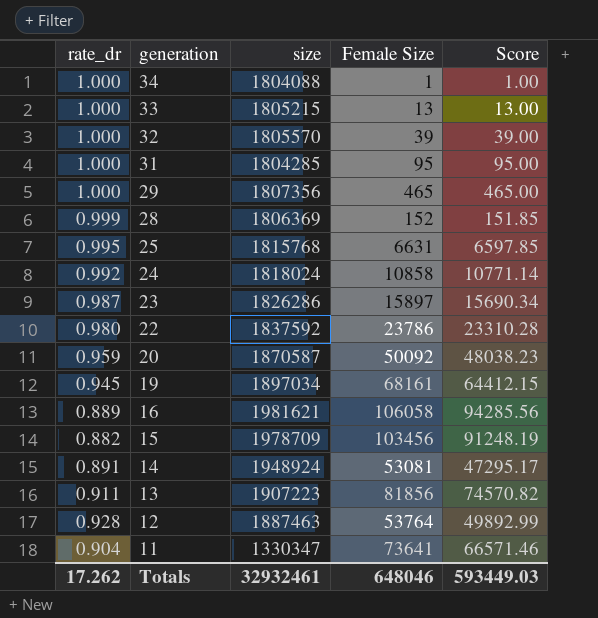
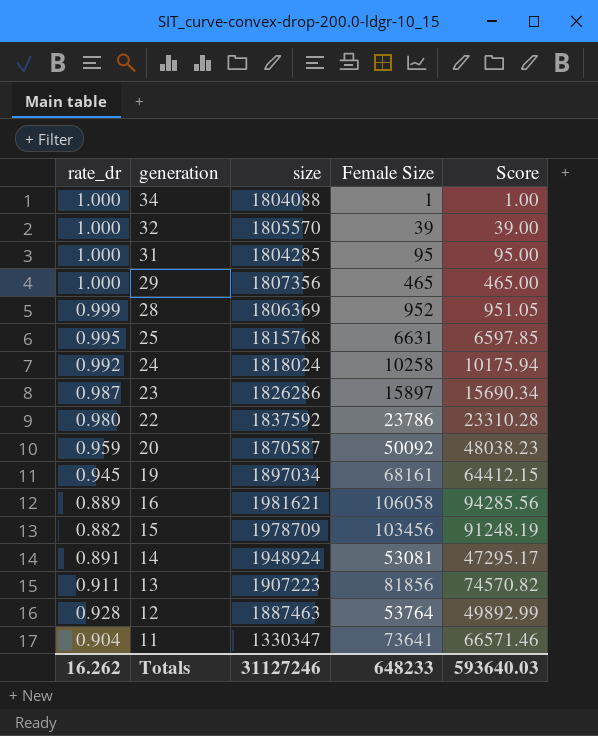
row 33: 1.000 | 1805215 | 13 | 13.00 -> none
28 | Female Size: 152 -> 952
28 | Score: 151.85 -> 951.05
24 | Female Size: 10858 -> 10258
24 | Score: 10771.14 -> 10175.94
Totals | rate_dr: 17.262 -> 16.262
Totals | size: 32932461 -> 31127246
Totals | Female Size: 648046 -> 648233
Totals | Score: 593449.03 -> 593640.03

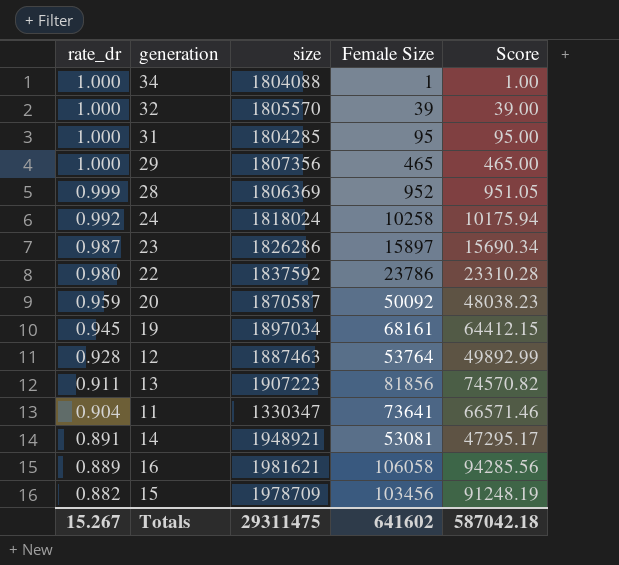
row order: generation descending -> rate_dr descending
row 25: 0.995 | 1815768 | 6631 | 6597.85 -> none
14 | size: 1948924 -> 1948921
Totals | rate_dr: 16.262 -> 15.267
Totals | size: 31127246 -> 29311475
Totals | Female Size: 648233 -> 641602
Totals | Score: 593640.03 -> 587042.18

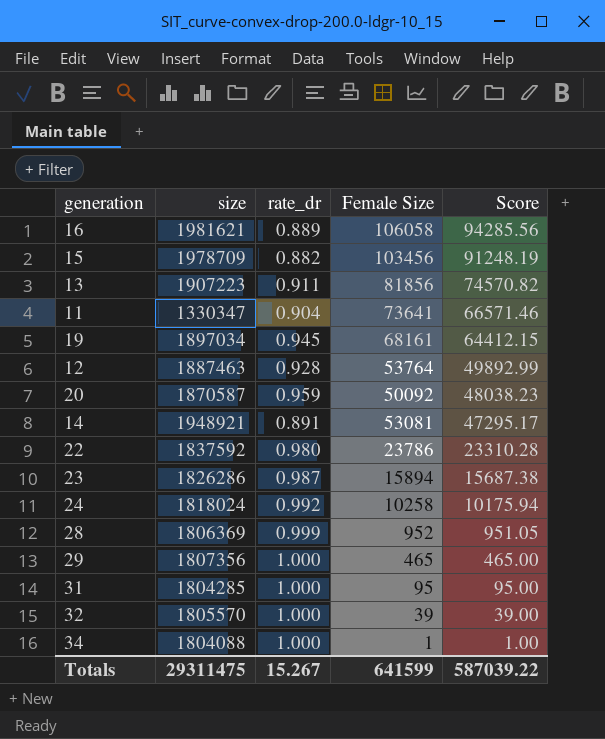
row order: rate_dr descending -> Score descending
column rate_dr | position: 1 -> 3
23 | Female Size: 15897 -> 15894
23 | Score: 15690.34 -> 15687.38
Totals | Female Size: 641602 -> 641599
Totals | Score: 587042.18 -> 587039.22

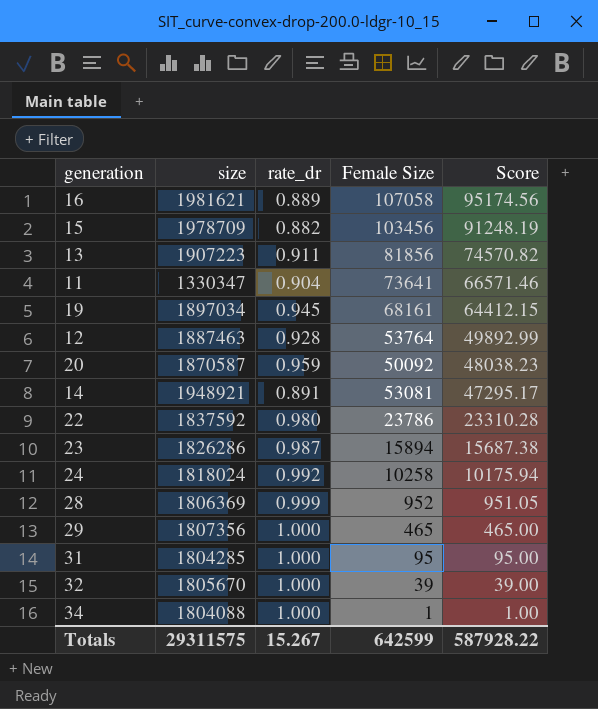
16 | Female Size: 106058 -> 107058
16 | Score: 94285.56 -> 95174.56
32 | size: 1805570 -> 1805670
Totals | size: 29311475 -> 29311575
Totals | Female Size: 641599 -> 642599
Totals | Score: 587039.22 -> 587928.22

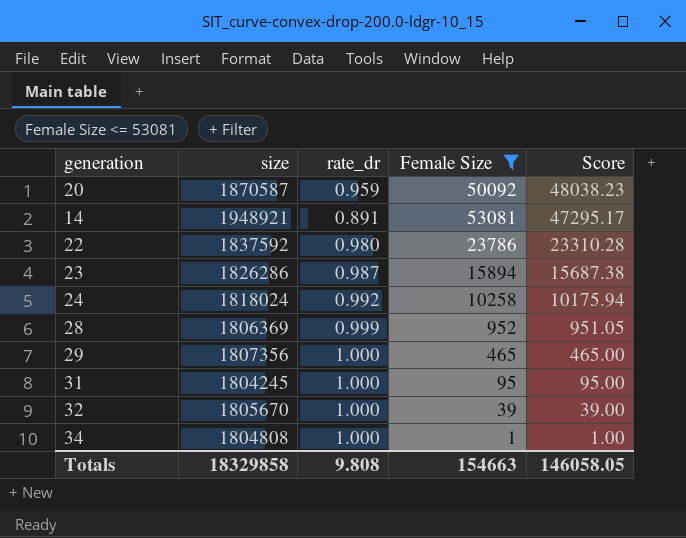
filter: none -> Female Size <= 53081
31 | size: 1804285 -> 1804245
34 | size: 1804088 -> 1804808
Totals | size: 29311575 -> 18329858
Totals | rate_dr: 15.267 -> 9.808
Totals | Female Size: 642599 -> 154663
Totals | Score: 587928.22 -> 146058.05

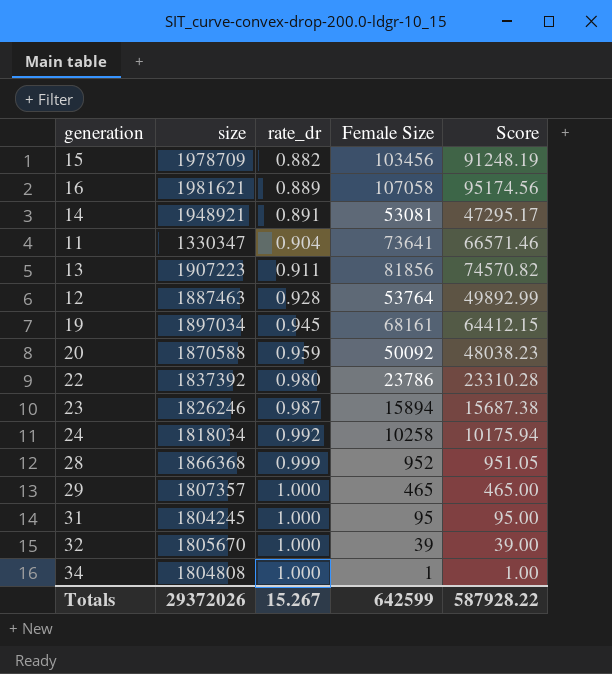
filter: Female Size <= 53081 -> none
row order: Score descending -> rate_dr ascending
20 | size: 1870587 -> 1870588
22 | size: 1837592 -> 1837392
23 | size: 1826286 -> 1826246
24 | size: 1818024 -> 1818034
28 | size: 1806369 -> 1866368
29 | size: 1807356 -> 1807357
Totals | size: 18329858 -> 29372026
Totals | rate_dr: 9.808 -> 15.267
Totals | Female Size: 154663 -> 642599
Totals | Score: 146058.05 -> 587928.22

